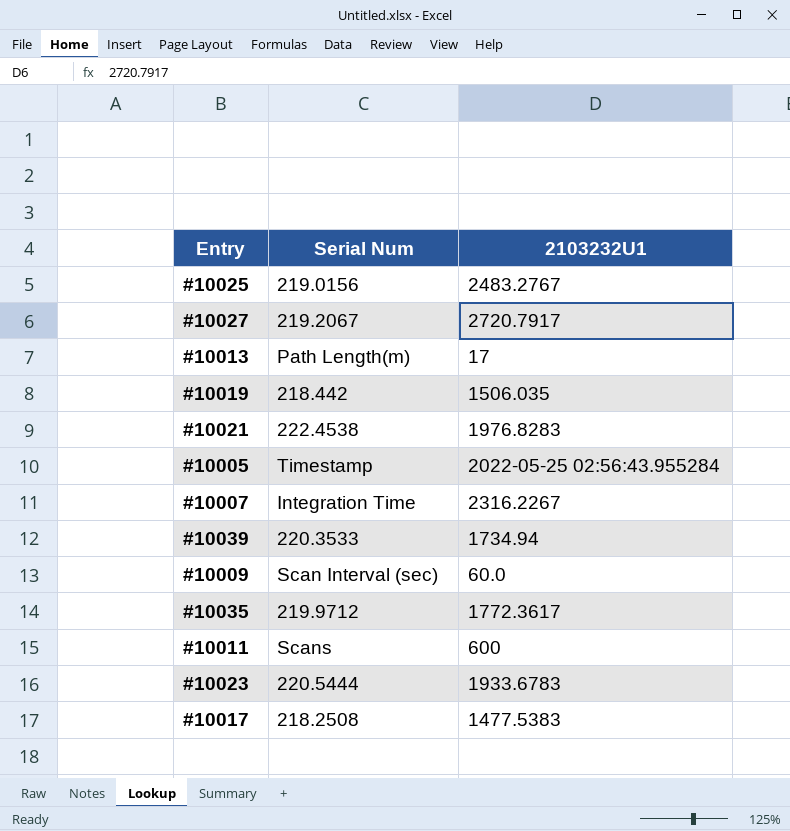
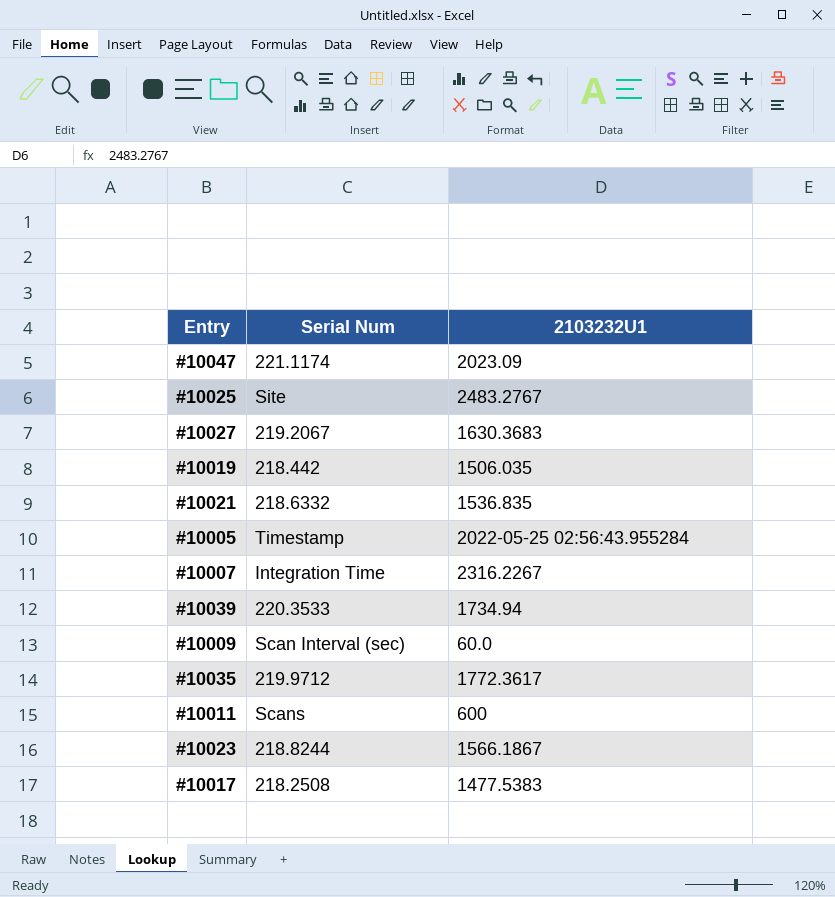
row #10013: Path Length(m) | 17 -> none
row #10047: none -> 221.1174 | 2023.09
#10025 | Serial Num: 219.0156 -> Site
#10027 | 2103232U1: 2720.7917 -> 1630.3683
#10021 | Serial Num: 222.4538 -> 218.6332
#10021 | 2103232U1: 1976.8283 -> 1536.835
#10023 | Serial Num: 220.5444 -> 218.8244
#10023 | 2103232U1: 1933.6783 -> 1566.1867

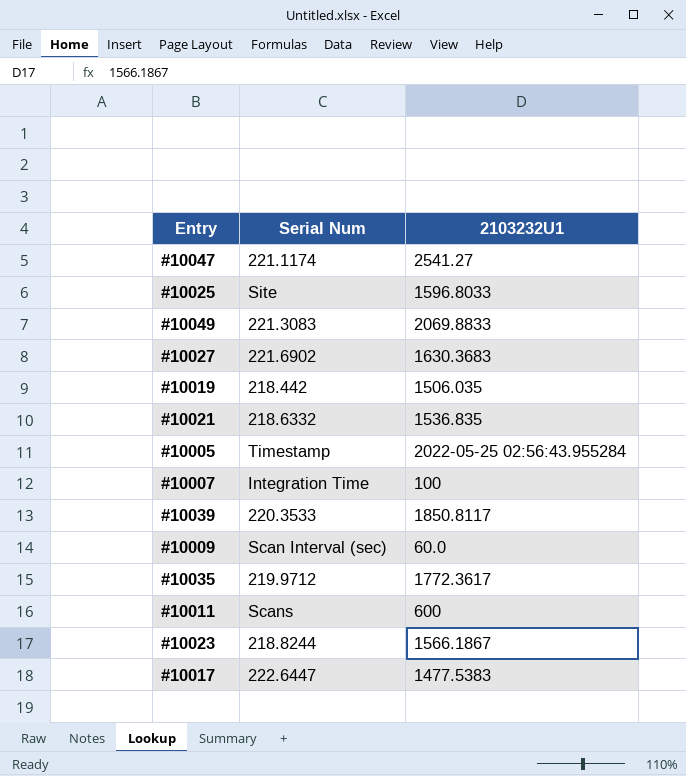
#10047 | 2103232U1: 2023.09 -> 2541.27
#10025 | 2103232U1: 2483.2767 -> 1596.8033
row #10049: none -> 221.3083 | 2069.8833
#10027 | Serial Num: 219.2067 -> 221.6902
#10007 | 2103232U1: 2316.2267 -> 100
#10039 | 2103232U1: 1734.94 -> 1850.8117
#10017 | Serial Num: 218.2508 -> 222.6447

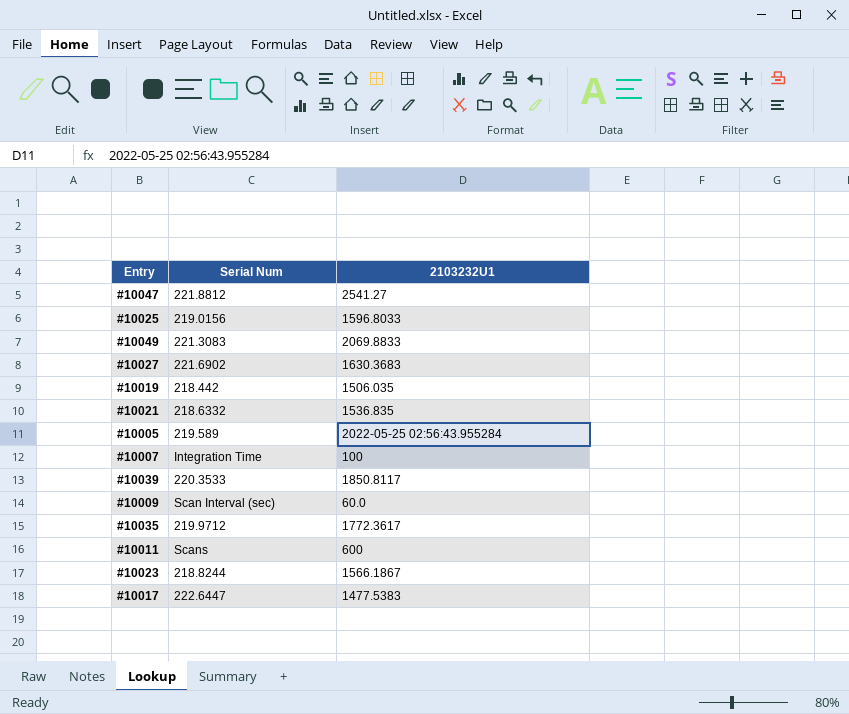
#10047 | Serial Num: 221.1174 -> 221.8812
#10025 | Serial Num: Site -> 219.0156
#10005 | Serial Num: Timestamp -> 219.589

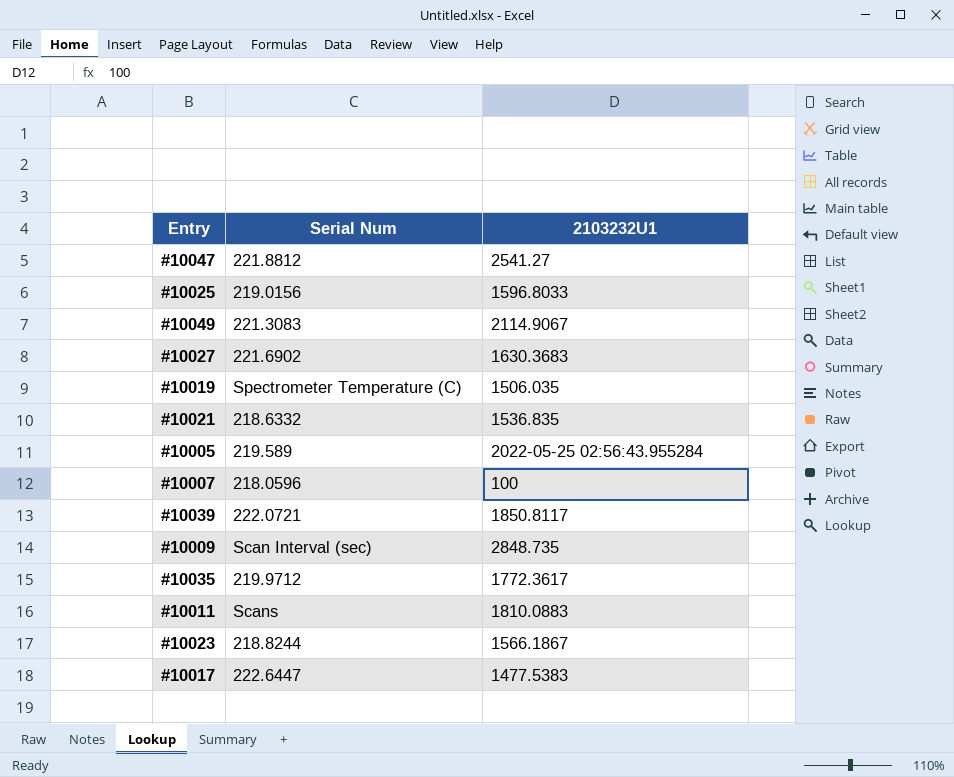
#10049 | 2103232U1: 2069.8833 -> 2114.9067
#10019 | Serial Num: 218.442 -> Spectrometer Temperature (C)
#10007 | Serial Num: Integration Time -> 218.0596
#10039 | Serial Num: 220.3533 -> 222.0721
#10009 | 2103232U1: 60.0 -> 2848.735
#10011 | 2103232U1: 600 -> 1810.0883

